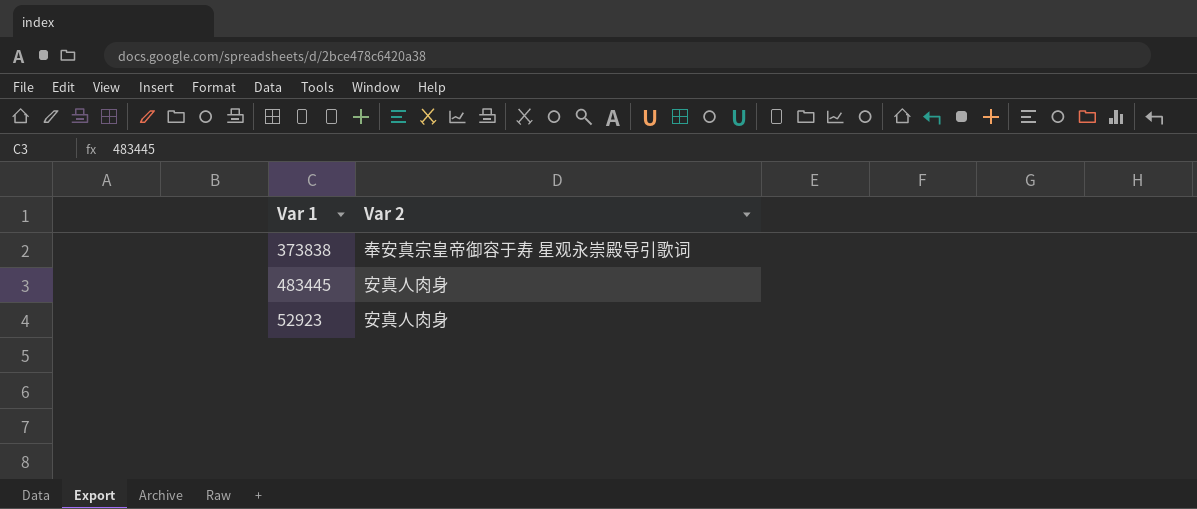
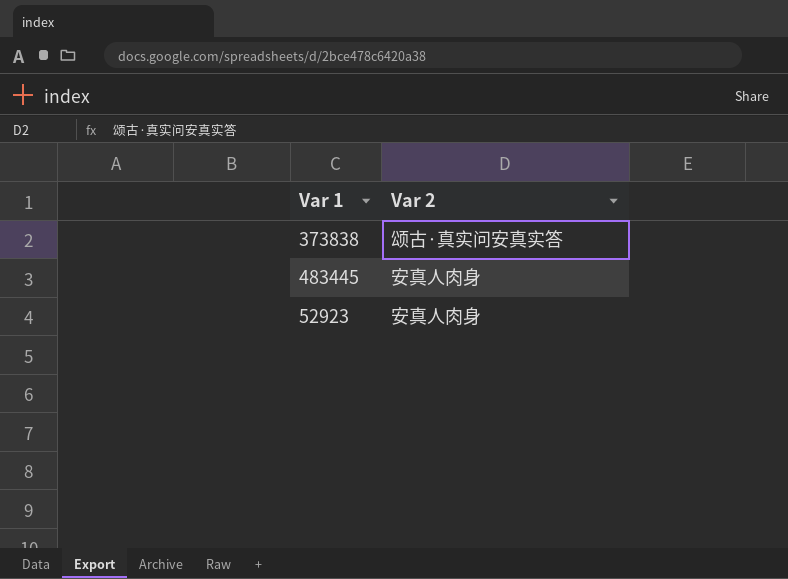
373838 | Var 2: 奉安真宗皇帝御容于寿 星观永崇殿导引歌词 -> 颂古·真实问安真实答

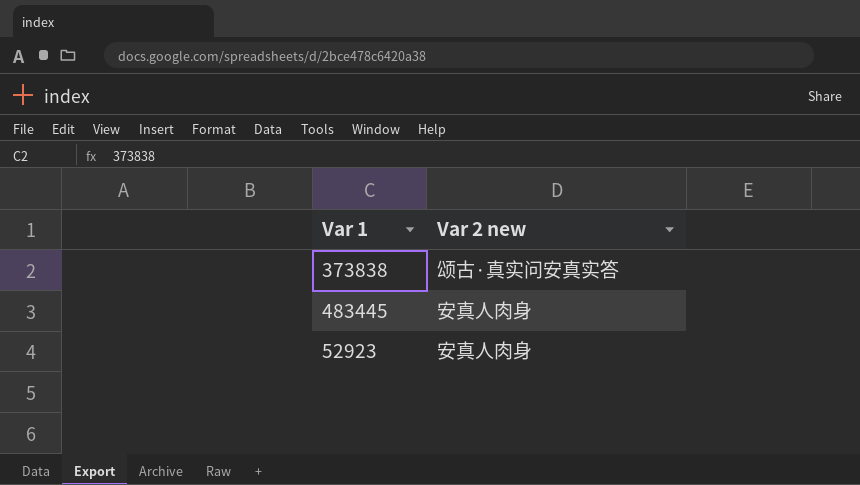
column name: Var 2 -> Var 2 new

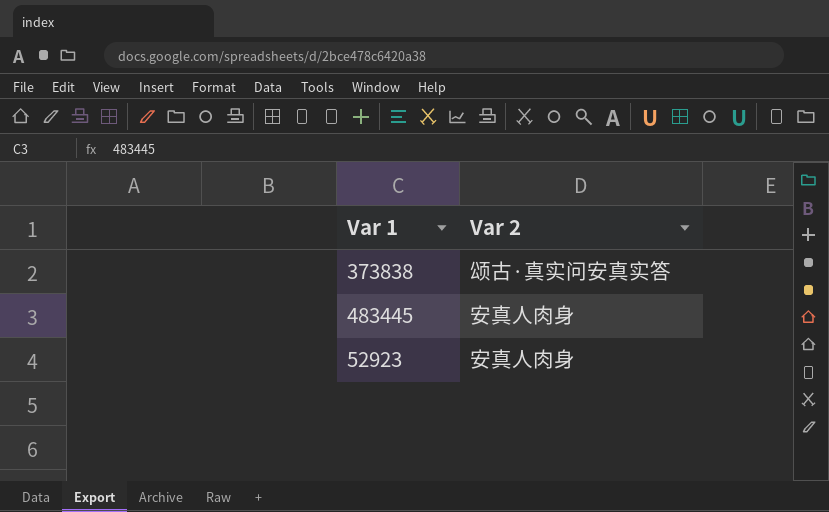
column name: Var 2 new -> Var 2

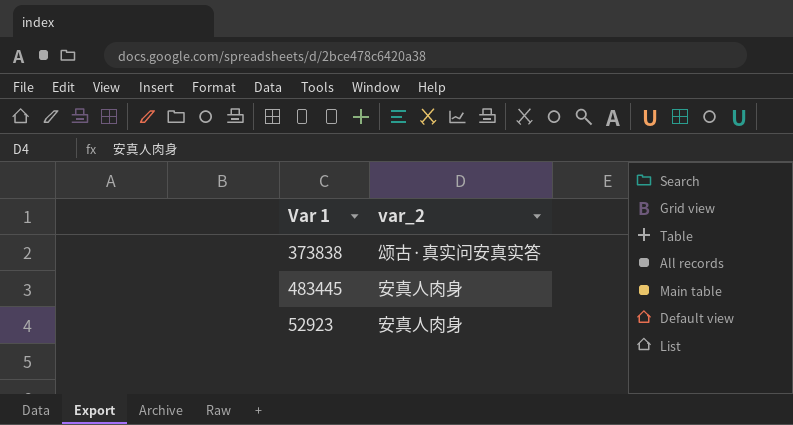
column name: Var 2 -> var_2

